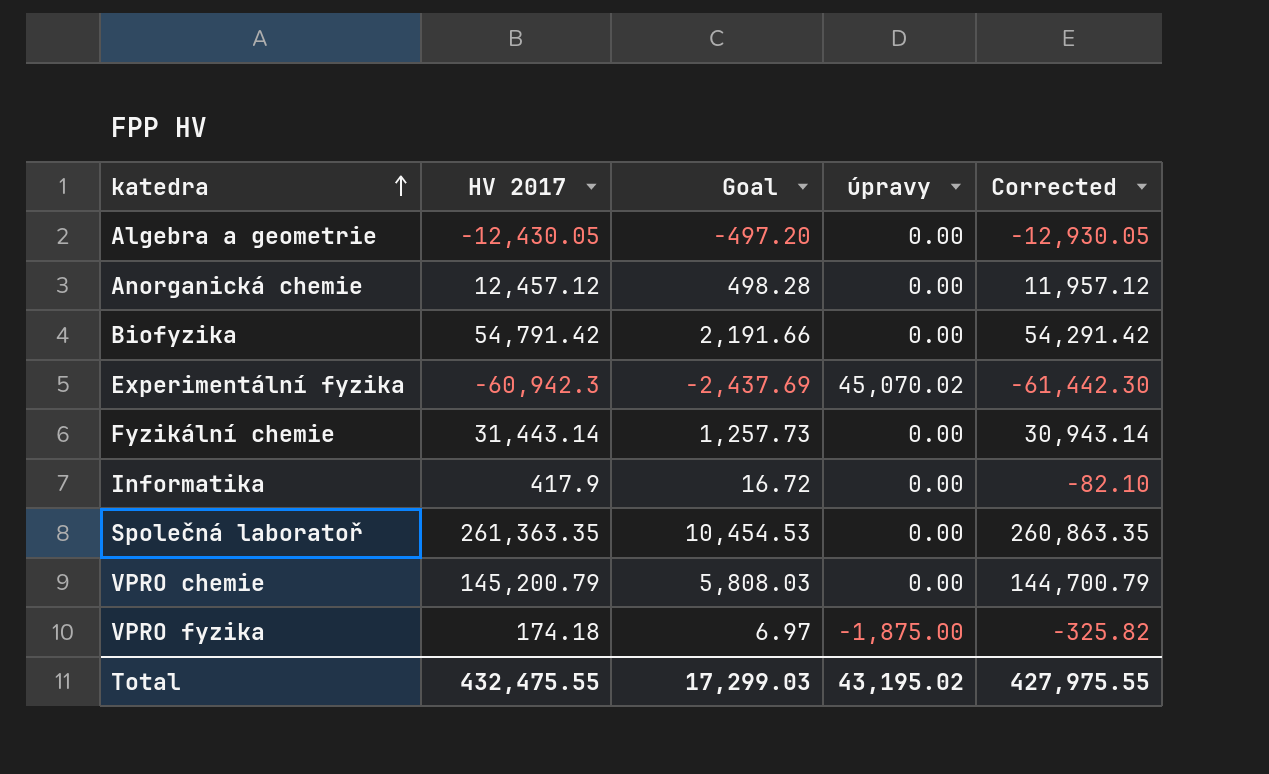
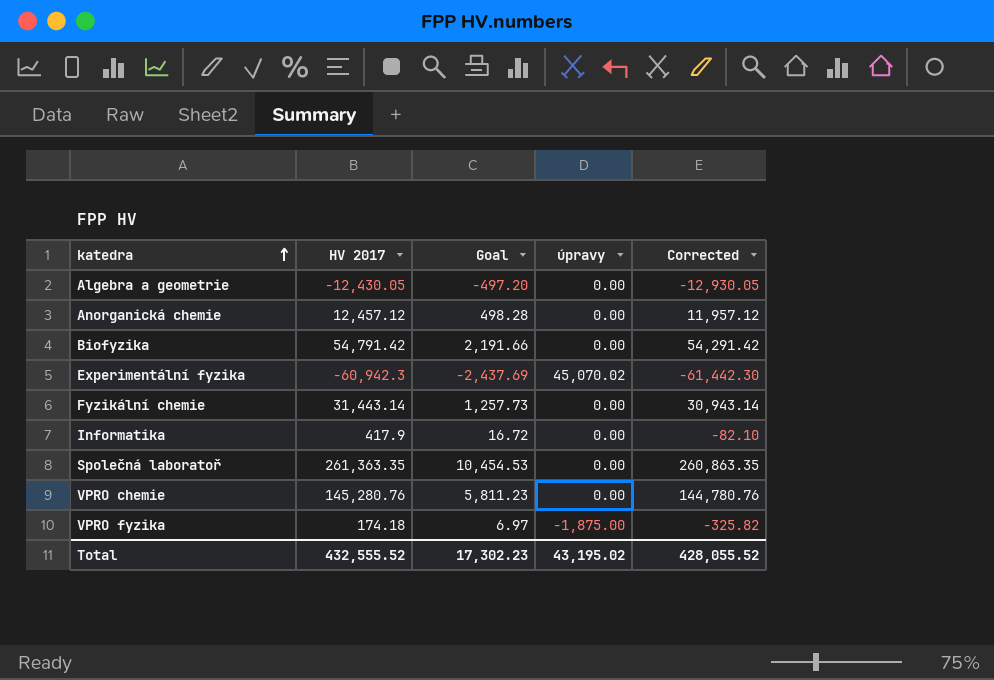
VPRO chemie | HV 2017: 145,200.79 -> 145,280.76
VPRO chemie | Goal: 5,808.03 -> 5,811.23
VPRO chemie | Corrected: 144,700.79 -> 144,780.76
Total | HV 2017: 432,475.55 -> 432,555.52
Total | Goal: 17,299.03 -> 17,302.23
Total | Corrected: 427,975.55 -> 428,055.52

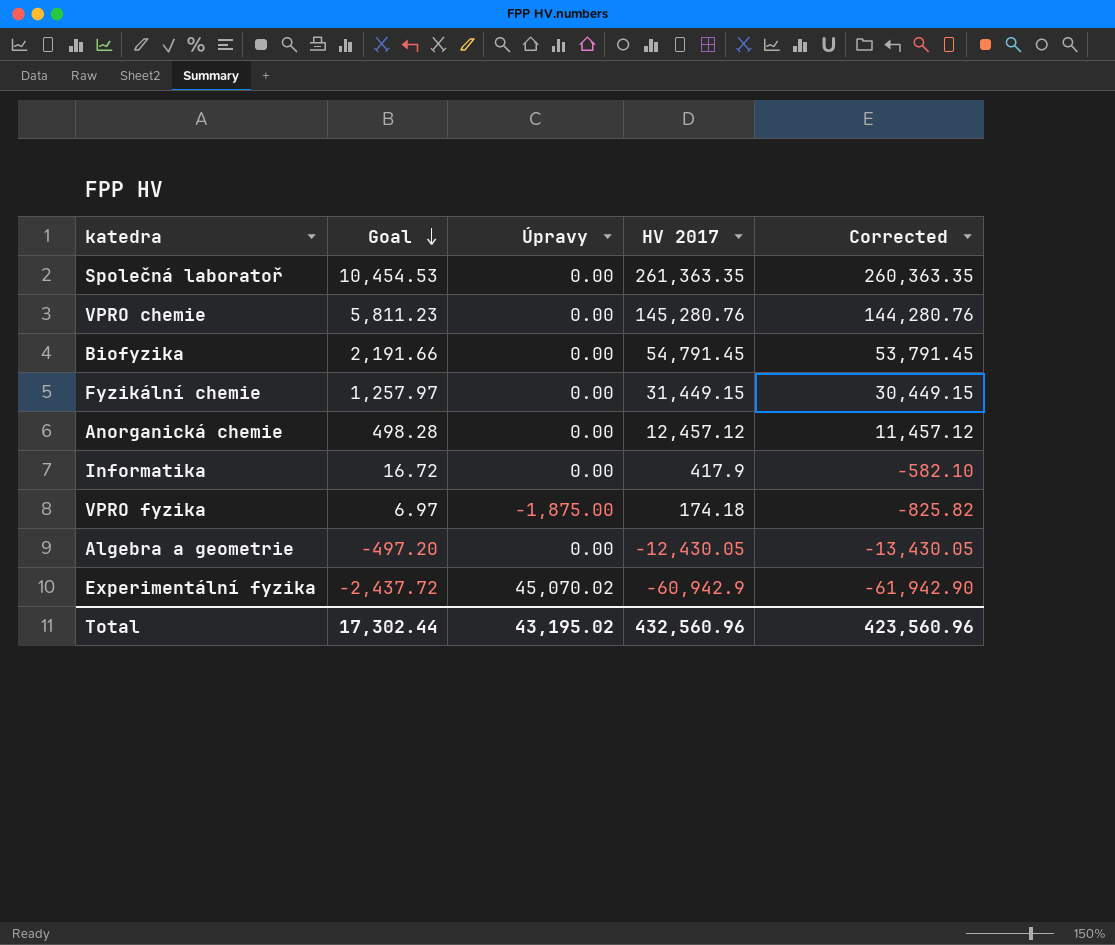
row order: katedra ascending -> Goal descending
column name: úpravy -> Úpravy
column HV 2017 | position: 2 -> 4
column Corrected | formula: [HV 2017] - 500 -> [HV 2017] - 1000
Biofyzika | HV 2017: 54,791.42 -> 54,791.45
Fyzikální chemie | Goal: 1,257.73 -> 1,257.97
Fyzikální chemie | HV 2017: 31,443.14 -> 31,449.15
Experimentální fyzika | Goal: -2,437.69 -> -2,437.72
Experimentální fyzika | HV 2017: -60,942.3 -> -60,942.9
Total | Goal: 17,302.23 -> 17,302.44
Total | HV 2017: 432,555.52 -> 432,560.96
Total | Corrected: 428,055.52 -> 423,560.96

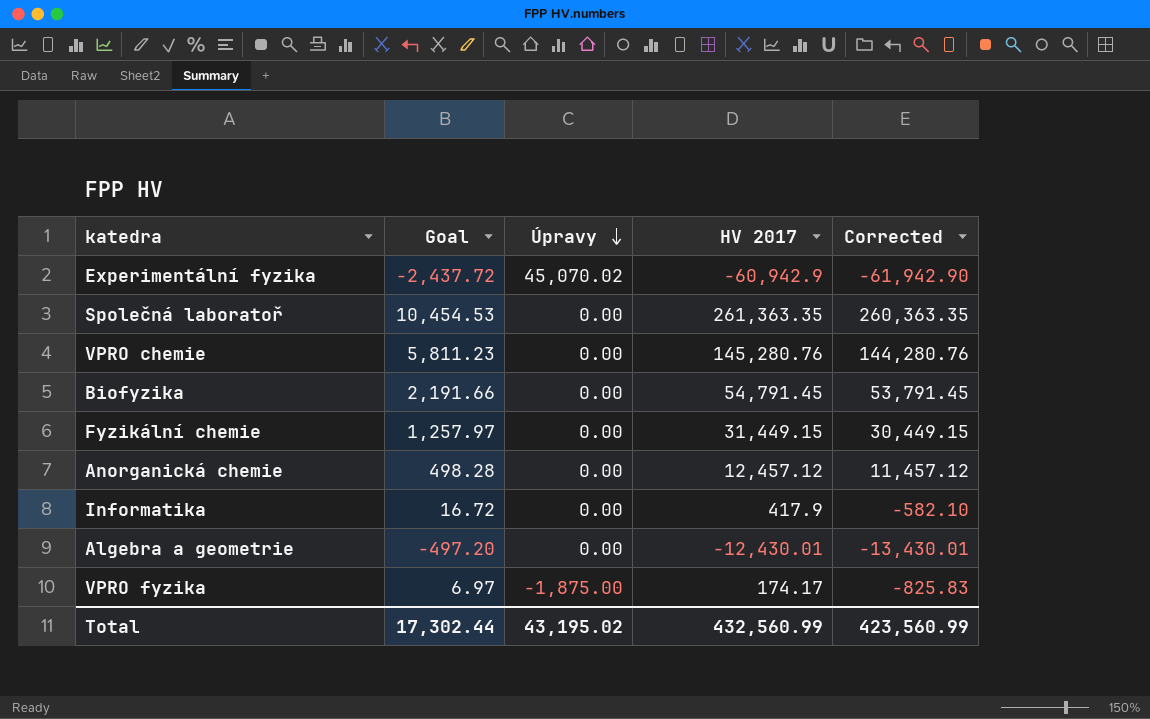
row order: Goal descending -> Úpravy descending
Algebra a geometrie | HV 2017: -12,430.05 -> -12,430.01
Algebra a geometrie | Corrected: -13,430.05 -> -13,430.01
VPRO fyzika | HV 2017: 174.18 -> 174.17
VPRO fyzika | Corrected: -825.82 -> -825.83
Total | HV 2017: 432,560.96 -> 432,560.99
Total | Corrected: 423,560.96 -> 423,560.99

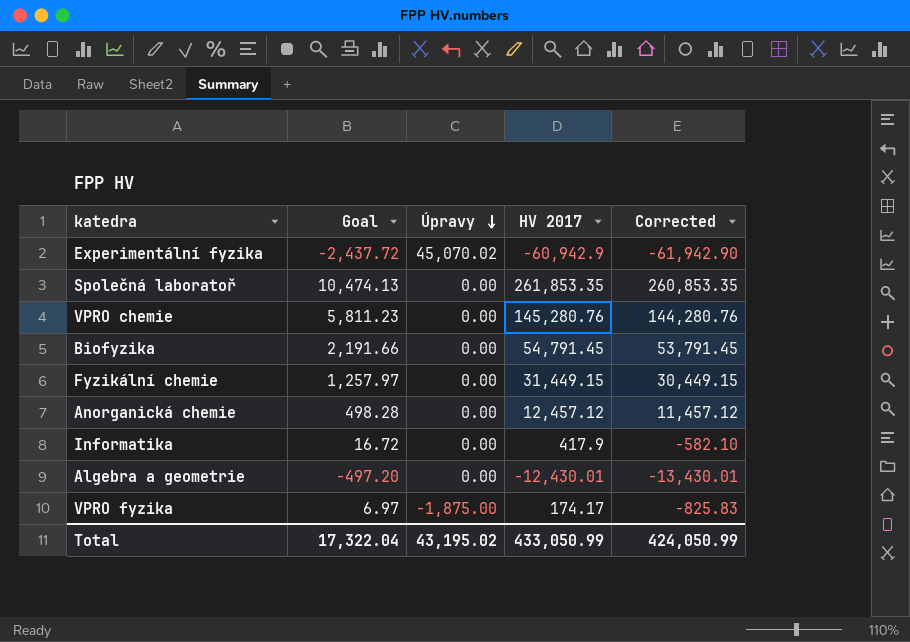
Společná laboratoř | Goal: 10,454.53 -> 10,474.13
Společná laboratoř | HV 2017: 261,363.35 -> 261,853.35
Společná laboratoř | Corrected: 260,363.35 -> 260,853.35
Total | Goal: 17,302.44 -> 17,322.04
Total | HV 2017: 432,560.99 -> 433,050.99
Total | Corrected: 423,560.99 -> 424,050.99

